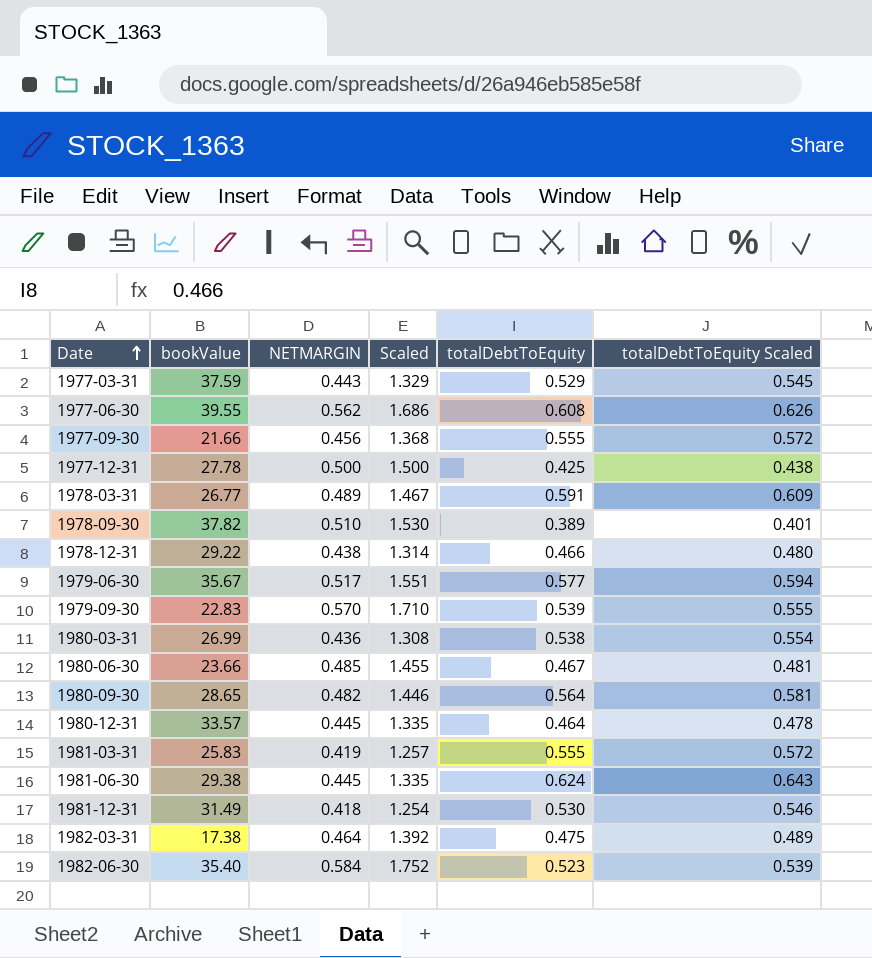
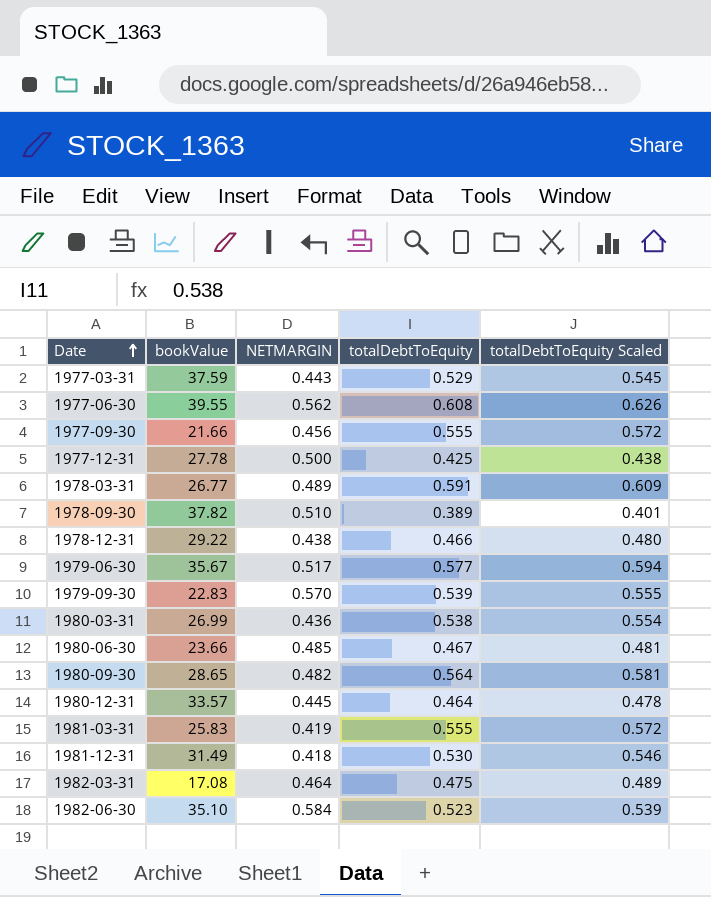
column Scaled | formula: [NETMARGIN] * 3 -> none
row 1981-06-30: 29.38 | 0.445 | 1.335 | 0.624 | 0.643 -> none
1982-03-31 | bookValue: 17.38 -> 17.08
1982-06-30 | bookValue: 35.40 -> 35.10

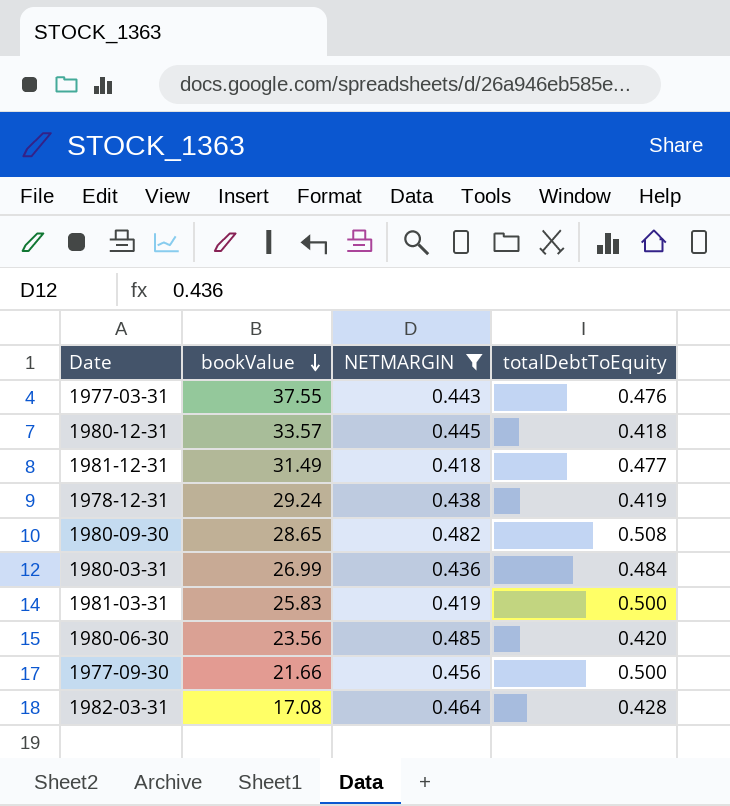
filter: none -> NETMARGIN <= 0.485
row order: Date ascending -> bookValue descending
column totalDebtToEquity Scaled | formula: [totalDebtToEquity] * 1.03 -> none
1977-03-31 | bookValue: 37.59 -> 37.55
1977-03-31 | totalDebtToEquity: 0.529 -> 0.476
1980-12-31 | totalDebtToEquity: 0.464 -> 0.418
1981-12-31 | totalDebtToEquity: 0.530 -> 0.477
1978-12-31 | bookValue: 29.22 -> 29.24
1978-12-31 | totalDebtToEquity: 0.466 -> 0.419
1980-09-30 | totalDebtToEquity: 0.564 -> 0.508
1980-03-31 | totalDebtToEquity: 0.538 -> 0.484
1981-03-31 | totalDebtToEquity: 0.555 -> 0.500
1980-06-30 | bookValue: 23.66 -> 23.56
1980-06-30 | totalDebtToEquity: 0.467 -> 0.420
1977-09-30 | totalDebtToEquity: 0.555 -> 0.500
1982-03-31 | totalDebtToEquity: 0.475 -> 0.428

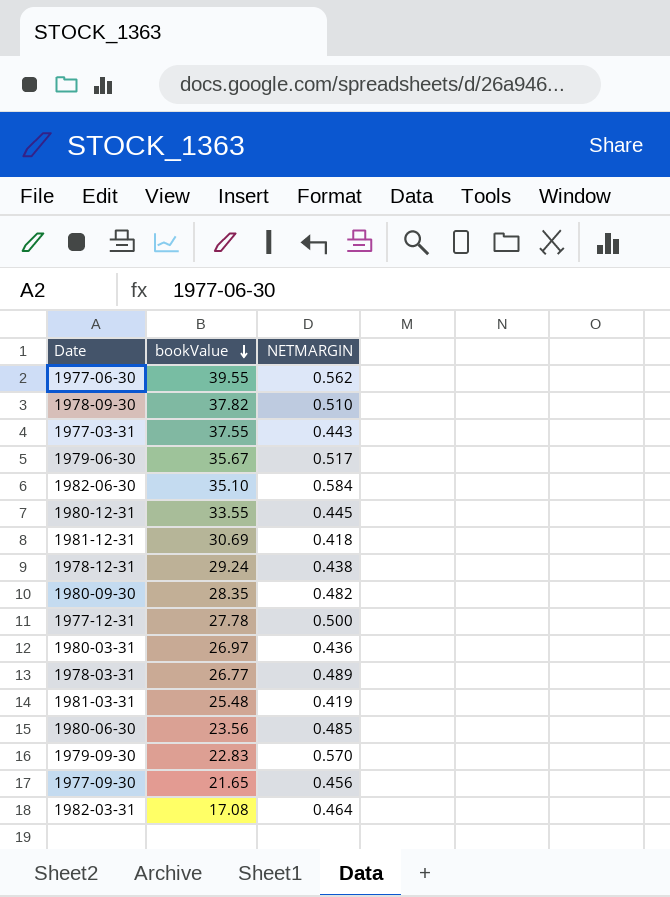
filter: NETMARGIN <= 0.485 -> none
column totalDebtToEquity | position: 4 -> none
1980-12-31 | bookValue: 33.57 -> 33.55
1981-12-31 | bookValue: 31.49 -> 30.69
1980-09-30 | bookValue: 28.65 -> 28.35
1980-03-31 | bookValue: 26.99 -> 26.97
1981-03-31 | bookValue: 25.83 -> 25.48
1977-09-30 | bookValue: 21.66 -> 21.65

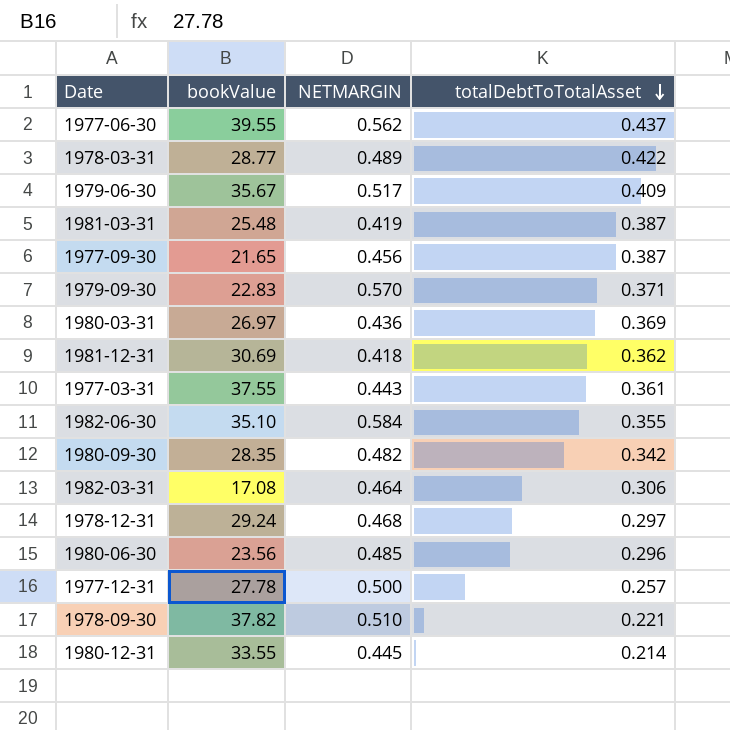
row order: bookValue descending -> totalDebtToTotalAsset descending
column totalDebtToTotalAsset | position: none -> 4
1978-03-31 | bookValue: 26.77 -> 28.77
1978-12-31 | NETMARGIN: 0.438 -> 0.468

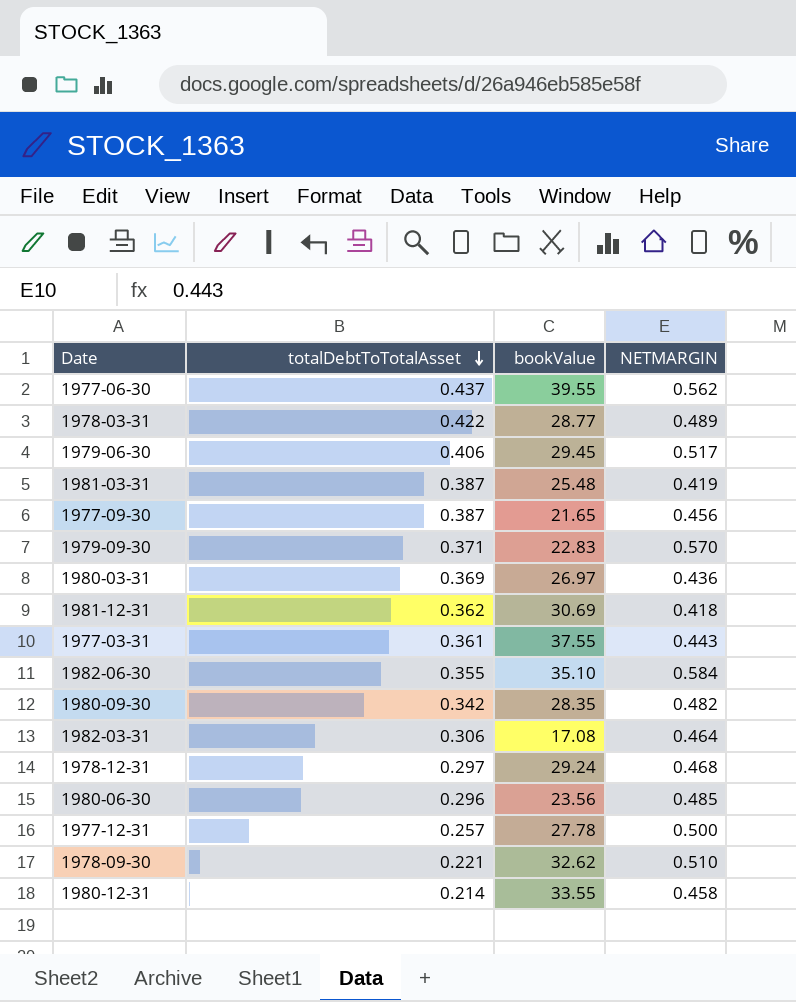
column totalDebtToTotalAsset | position: 4 -> 2
1979-06-30 | totalDebtToTotalAsset: 0.409 -> 0.406
1979-06-30 | bookValue: 35.67 -> 29.45
1978-09-30 | bookValue: 37.82 -> 32.62
1980-12-31 | NETMARGIN: 0.445 -> 0.458

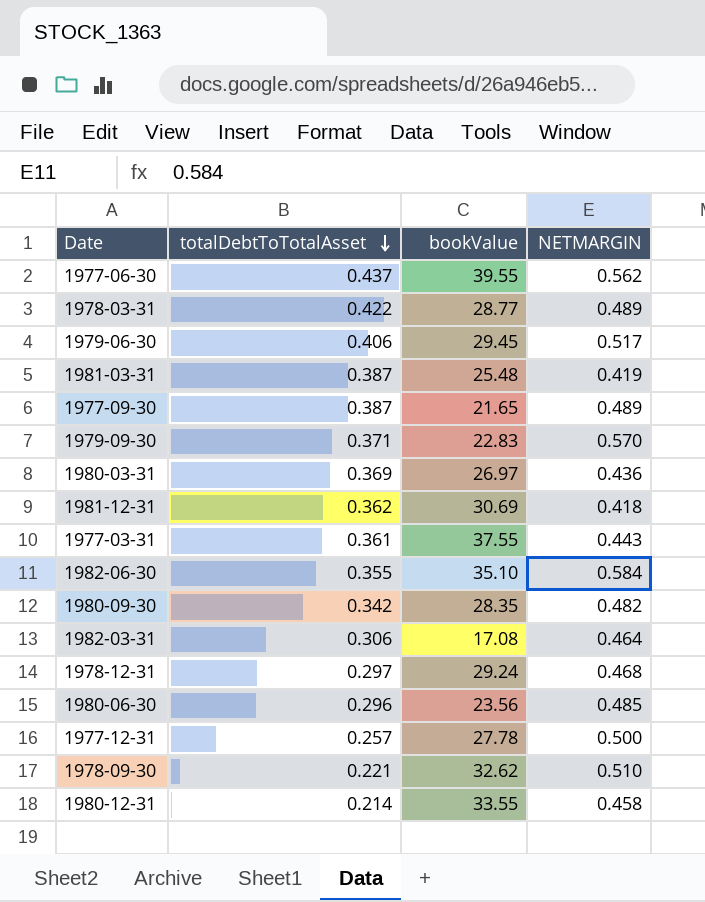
1977-09-30 | NETMARGIN: 0.456 -> 0.489

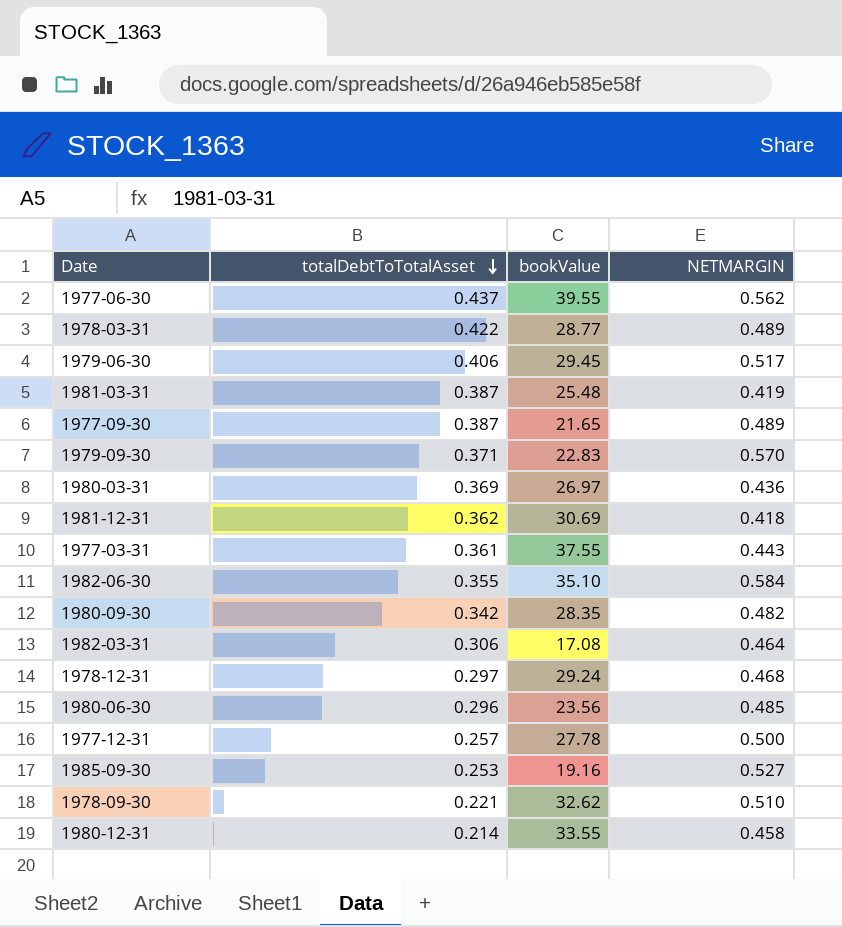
row 1985-09-30: none -> 0.253 | 19.16 | 0.527

